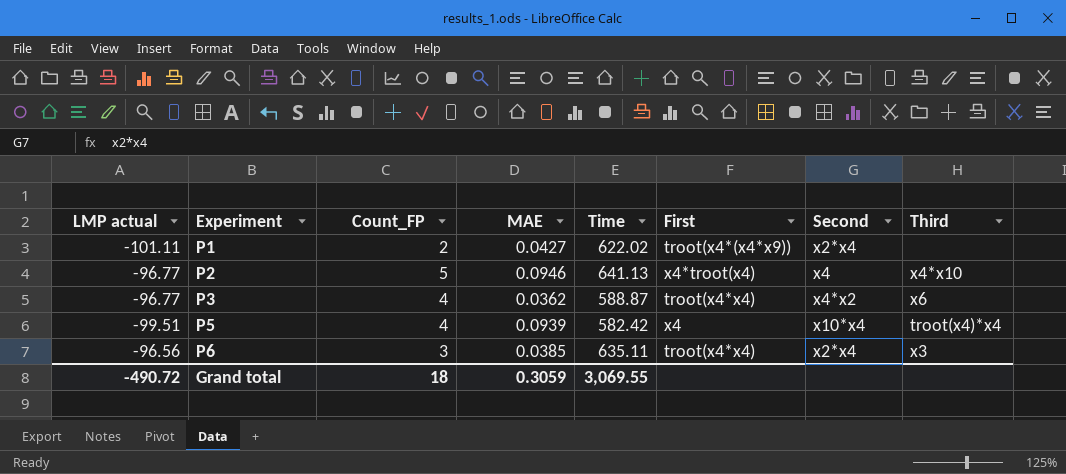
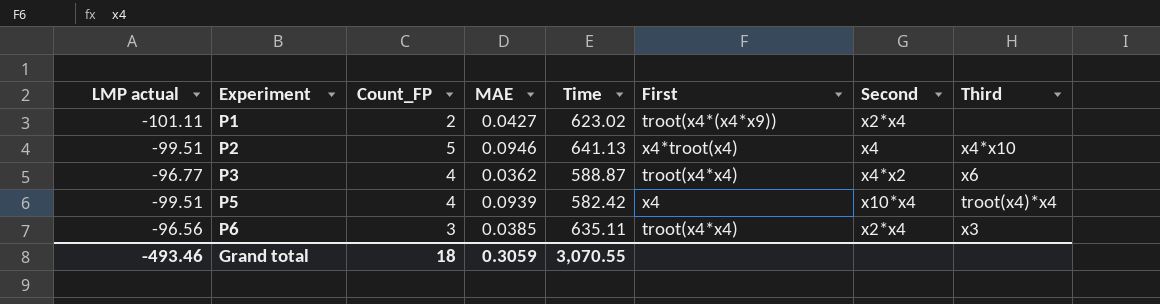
P1 | Time: 622.02 -> 623.02
P2 | LMP actual: -96.77 -> -99.51
Grand total | LMP actual: -490.72 -> -493.46
Grand total | Time: 3,069.55 -> 3,070.55

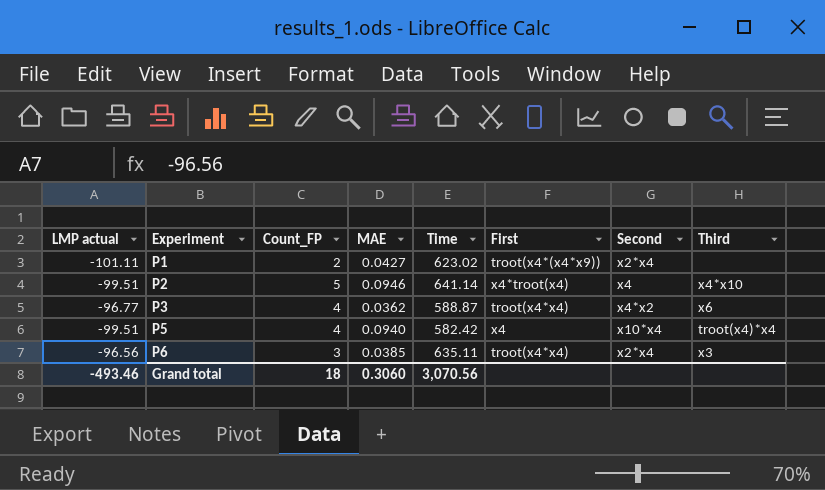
P2 | Time: 641.13 -> 641.14
P5 | MAE: 0.0939 -> 0.0940
Grand total | MAE: 0.3059 -> 0.3060
Grand total | Time: 3,070.55 -> 3,070.56

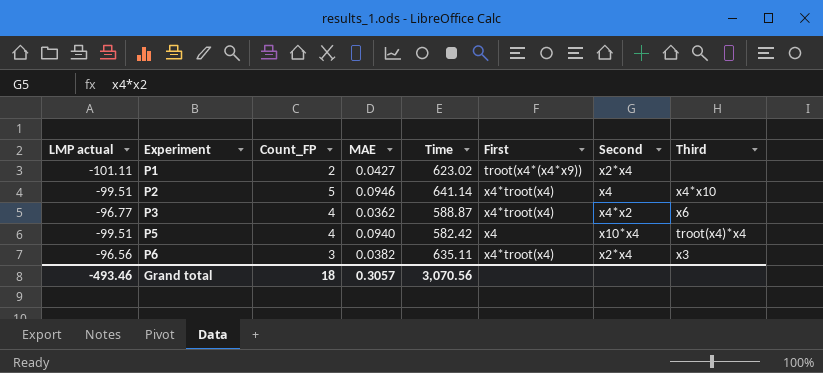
P3 | First: troot(x4*x4) -> x4*troot(x4)
P6 | MAE: 0.0385 -> 0.0382
P6 | First: troot(x4*x4) -> x4*troot(x4)
Grand total | MAE: 0.3060 -> 0.3057

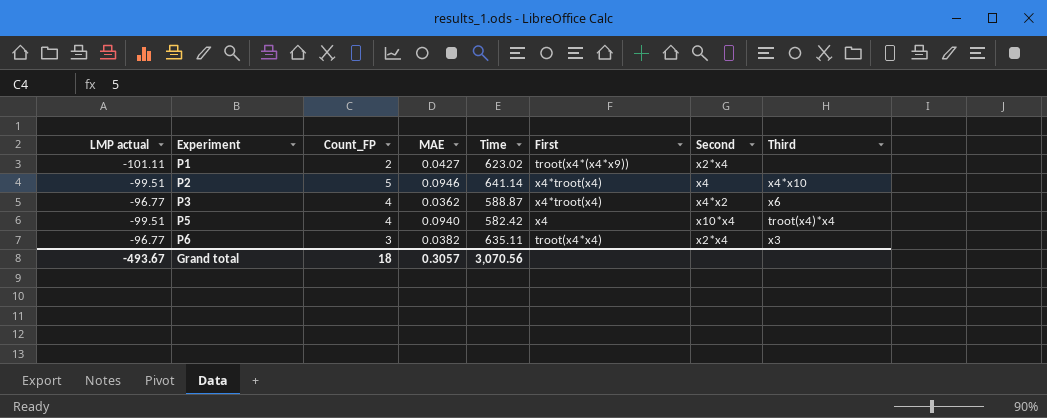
P6 | LMP actual: -96.56 -> -96.77
P6 | First: x4*troot(x4) -> troot(x4*x4)
Grand total | LMP actual: -493.46 -> -493.67

